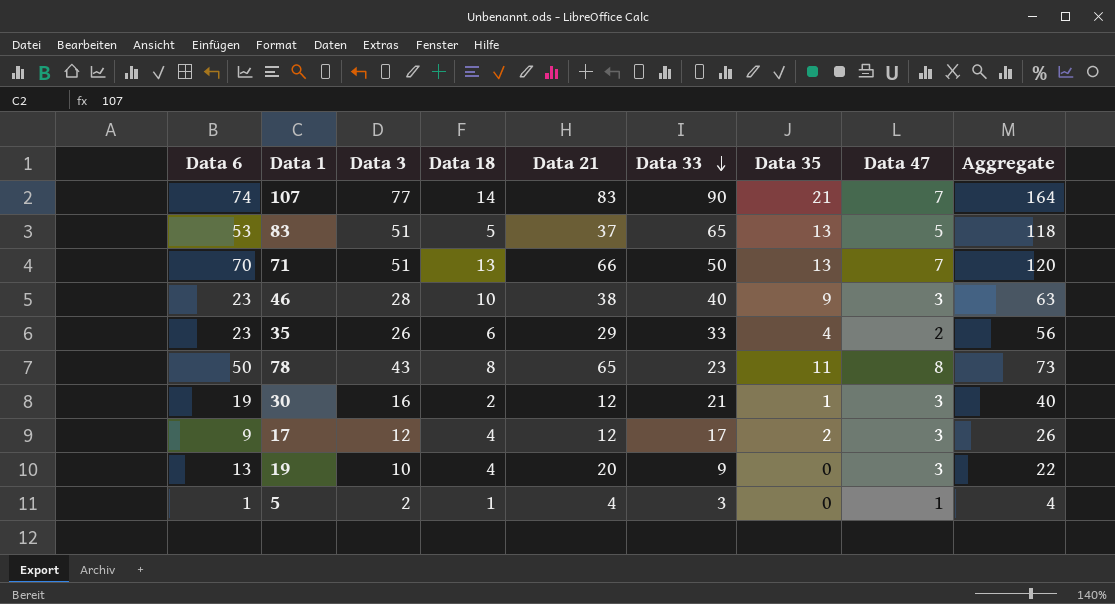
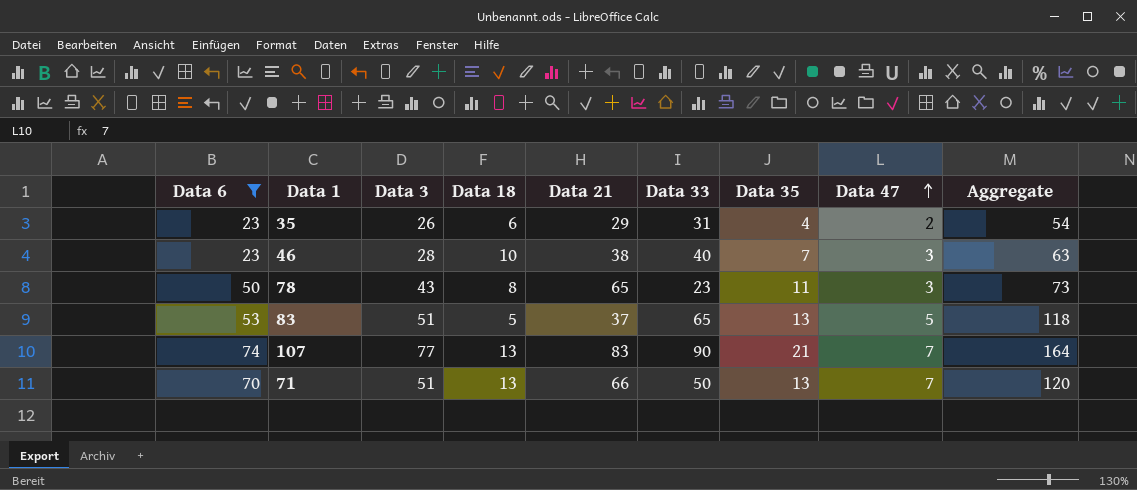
filter: none -> Data 6 >= 23
row order: Data 33 descending -> Data 47 ascending
35 | Data 33: 33 -> 31
35 | Aggregate: 56 -> 54
46 | Data 35: 9 -> 7
78 | Data 47: 8 -> 3
107 | Data 18: 14 -> 13

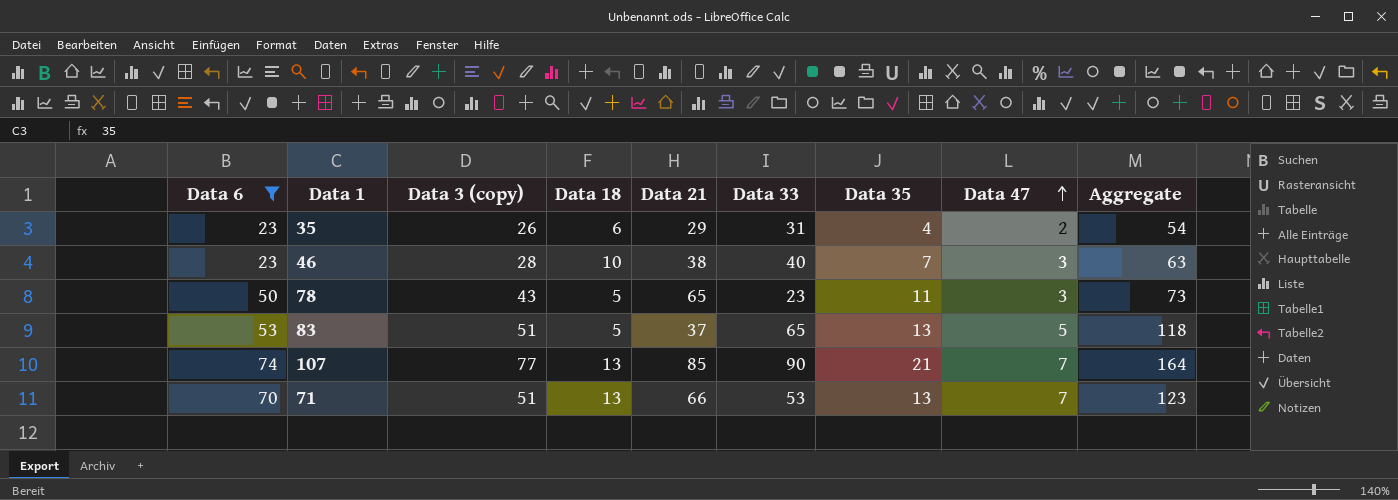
column name: Data 3 -> Data 3 (copy)
78 | Data 18: 8 -> 5
107 | Data 21: 83 -> 85
71 | Data 33: 50 -> 53
71 | Aggregate: 120 -> 123

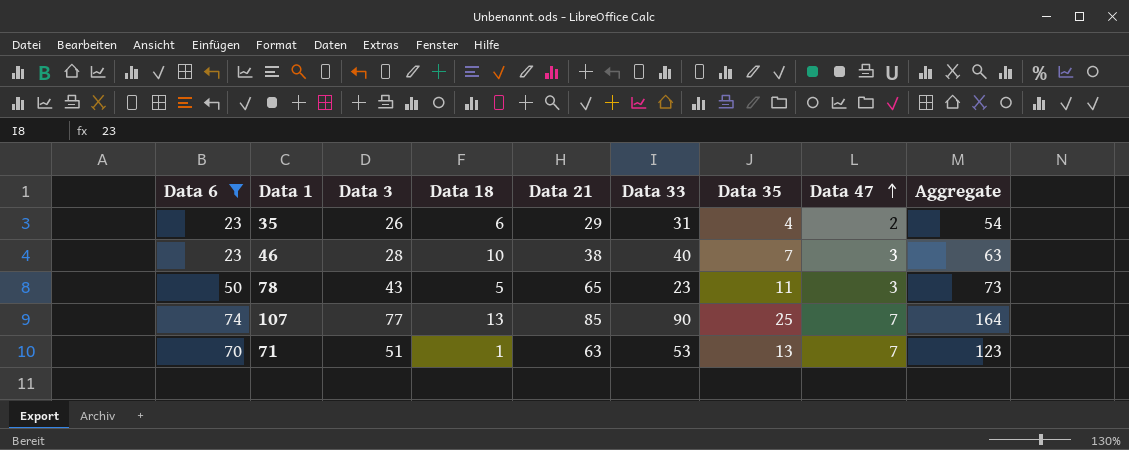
column name: Data 3 (copy) -> Data 3
row 83: 53 | 51 | 5 | 37 | 65 | 13 | 5 | 118 -> none
107 | Data 35: 21 -> 25
71 | Data 18: 13 -> 1
71 | Data 21: 66 -> 63

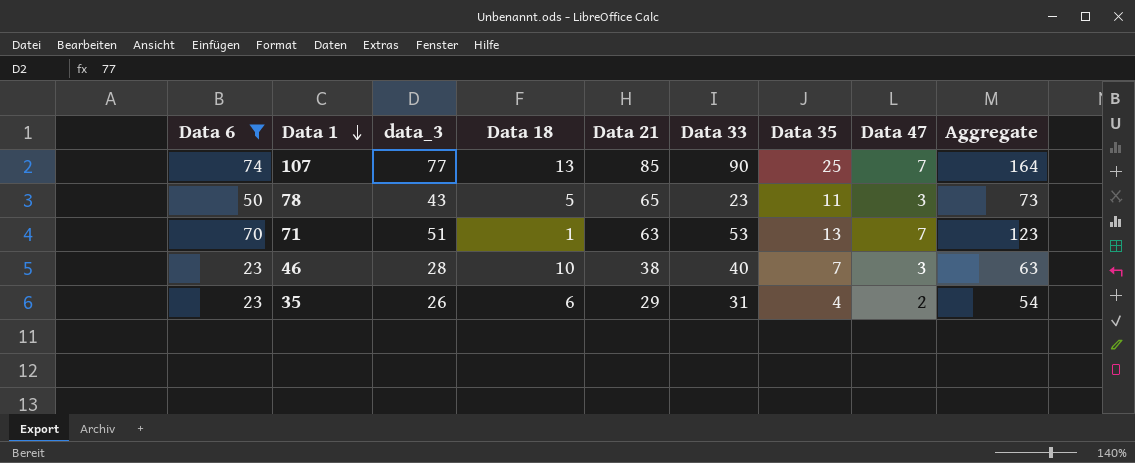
row order: Data 47 ascending -> Data 1 descending
column name: Data 3 -> data_3

